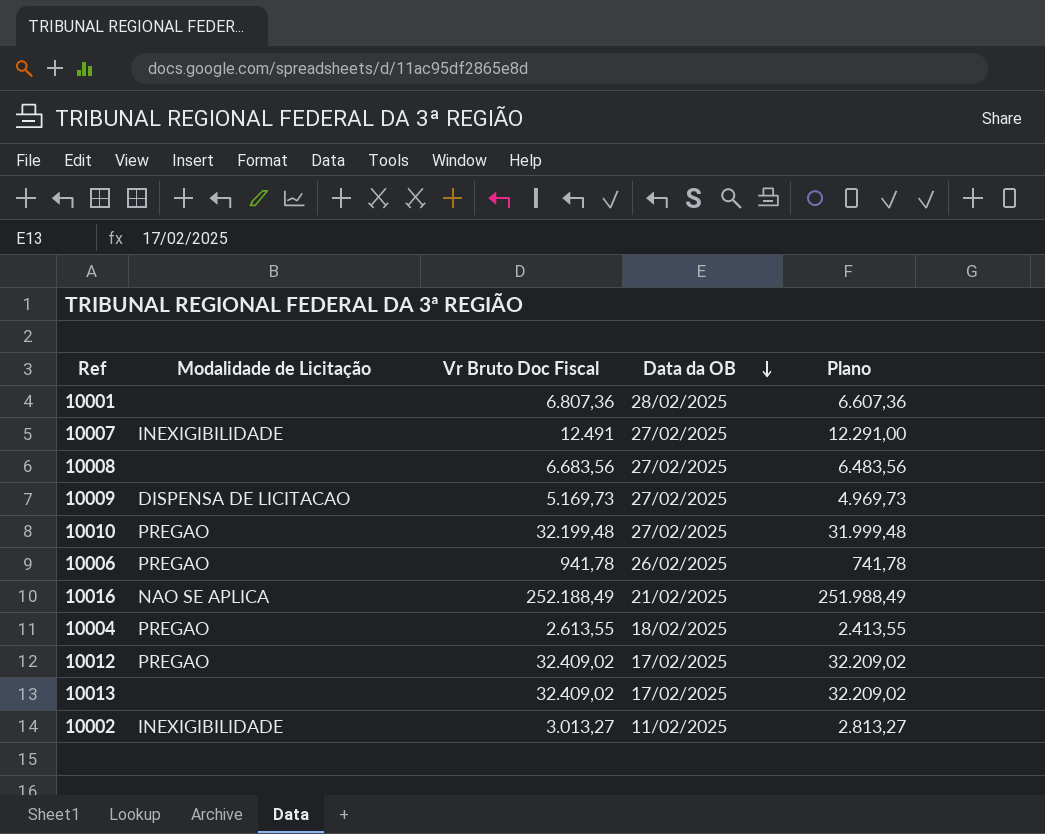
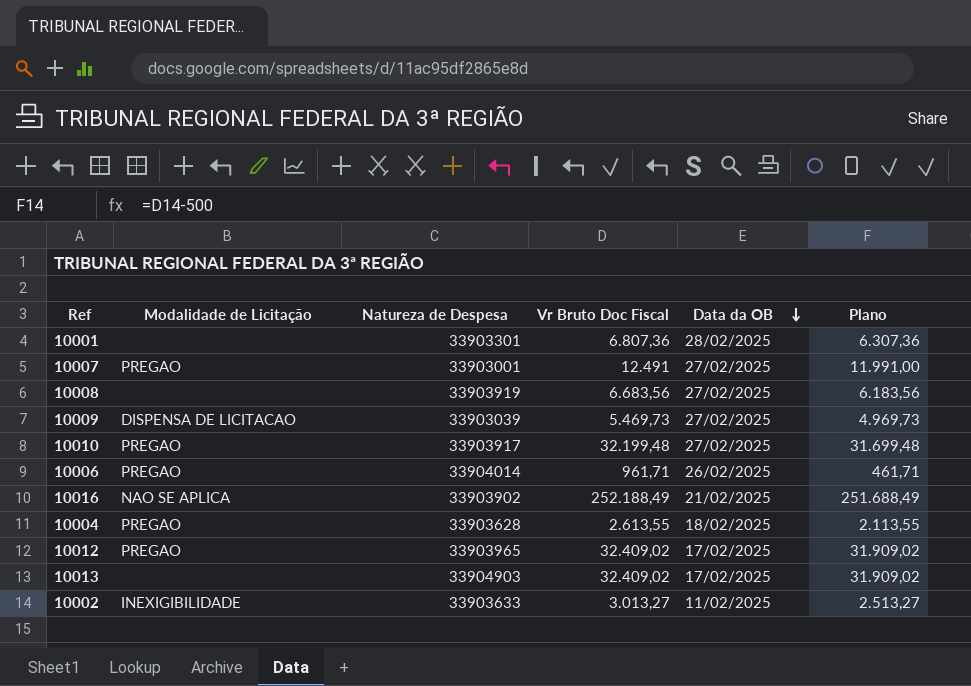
column Natureza de Despesa | position: none -> 3
column Plano | formula: [Vr Bruto Doc Fiscal] - 200 -> [Vr Bruto Doc Fiscal] - 500
10007 | Modalidade de Licitação: INEXIGIBILIDADE -> PREGAO
10009 | Vr Bruto Doc Fiscal: 5.169,73 -> 5.469,73
10006 | Vr Bruto Doc Fiscal: 941,78 -> 961,71

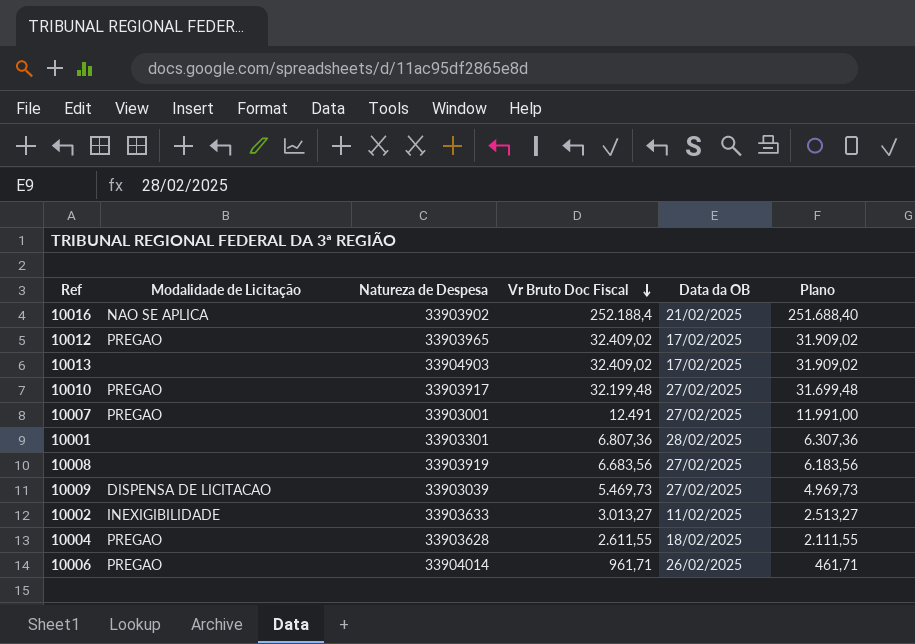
row order: Data da OB descending -> Vr Bruto Doc Fiscal descending
10016 | Vr Bruto Doc Fiscal: 252.188,49 -> 252.188,4
10016 | Plano: 251.688,49 -> 251.688,40
10004 | Vr Bruto Doc Fiscal: 2.613,55 -> 2.611,55
10004 | Plano: 2.113,55 -> 2.111,55

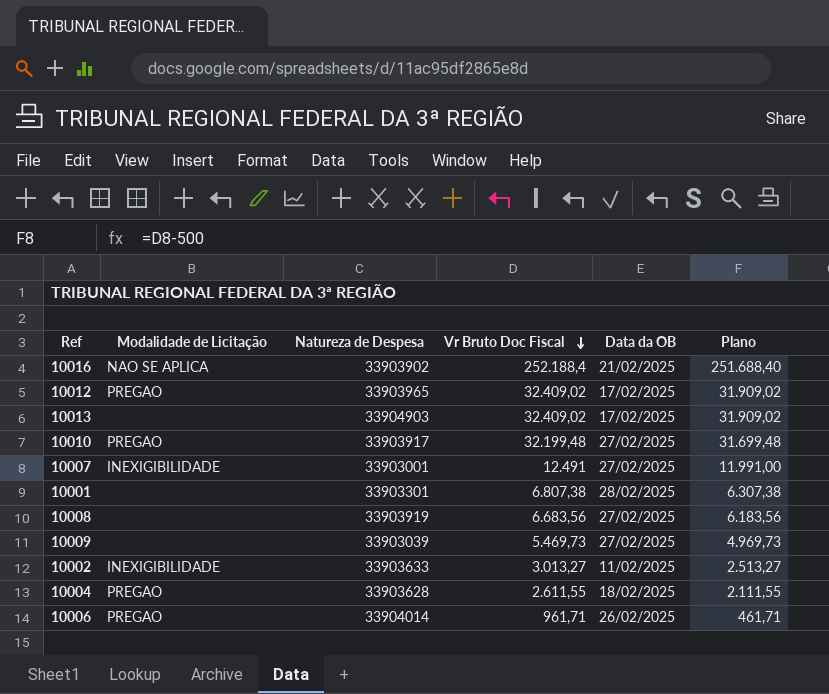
10007 | Modalidade de Licitação: PREGAO -> INEXIGIBILIDADE
10001 | Vr Bruto Doc Fiscal: 6.807,36 -> 6.807,38
10001 | Plano: 6.307,36 -> 6.307,38
10009 | Modalidade de Licitação: DISPENSA DE LICITACAO -> none

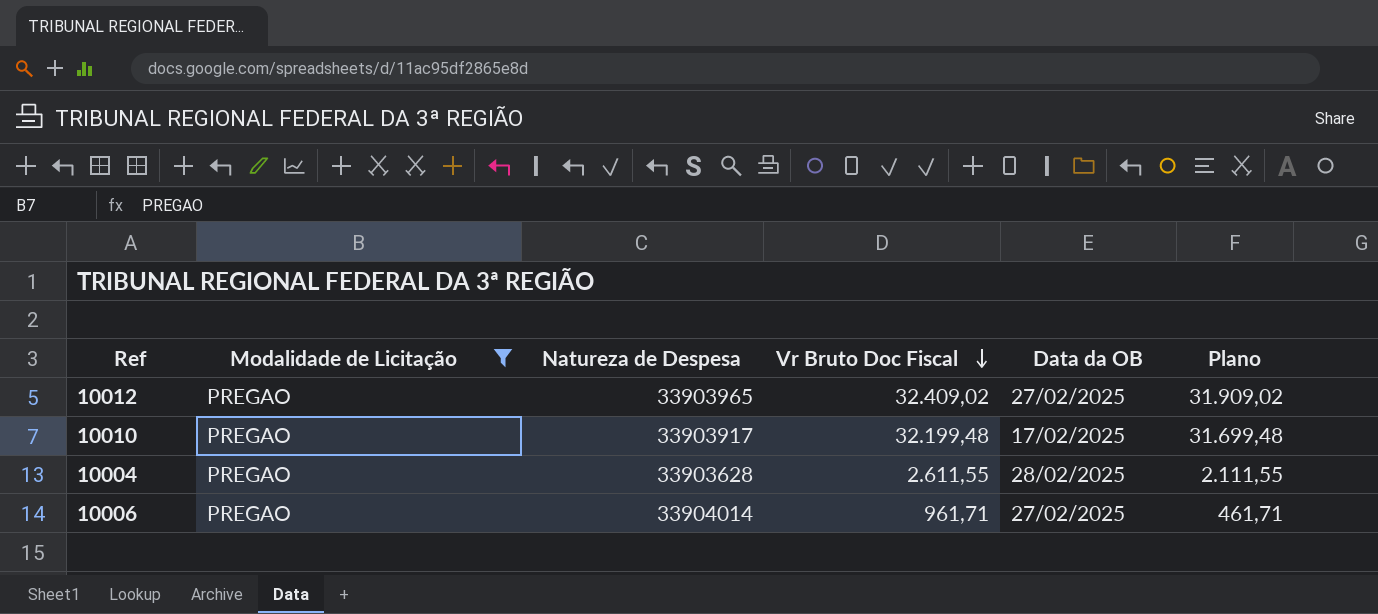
filter: none -> Modalidade de Licitação = PREGAO
10012 | Data da OB: 17/02/2025 -> 27/02/2025
10010 | Data da OB: 27/02/2025 -> 17/02/2025
10004 | Data da OB: 18/02/2025 -> 28/02/2025
10006 | Data da OB: 26/02/2025 -> 27/02/2025

